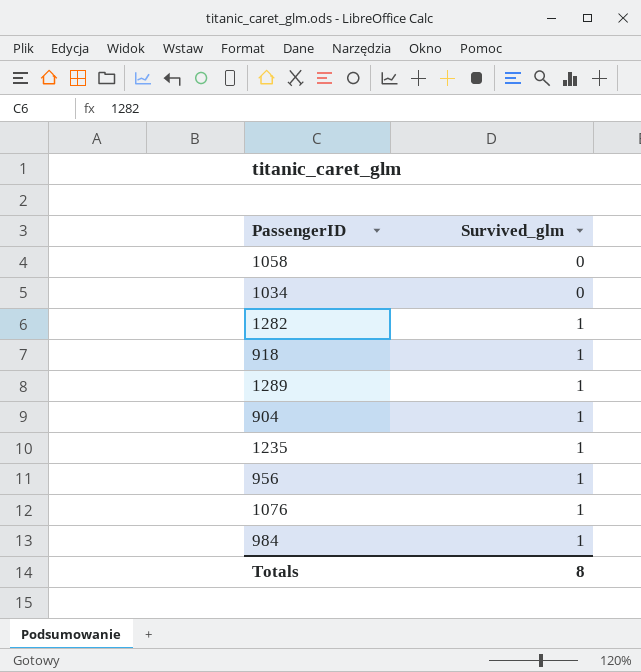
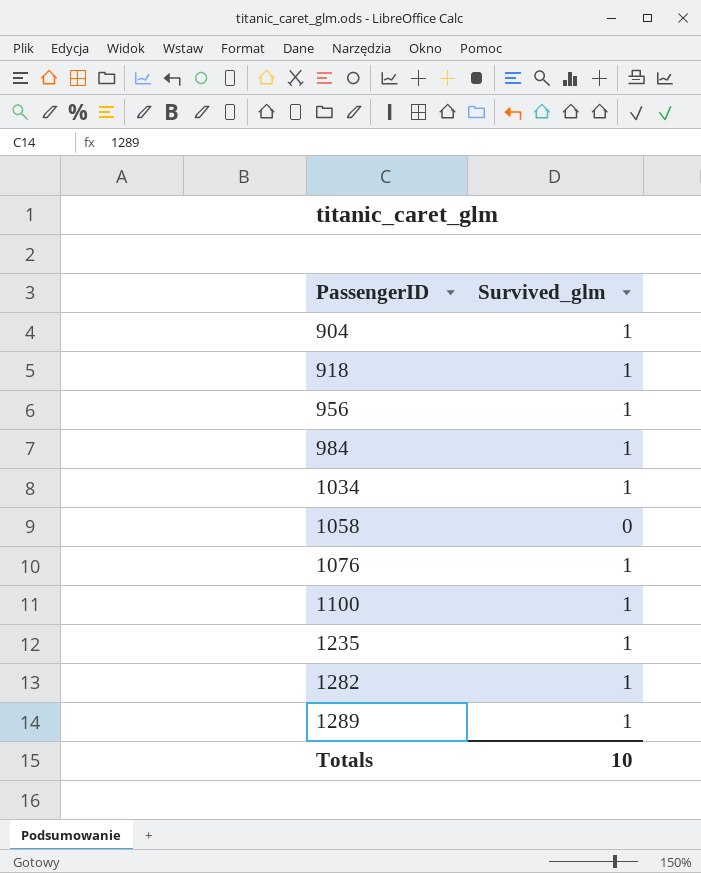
row order: Survived_glm ascending -> PassengerID ascending
1034 | Survived_glm: 0 -> 1
row 1100: none -> 1
Totals | Survived_glm: 8 -> 10

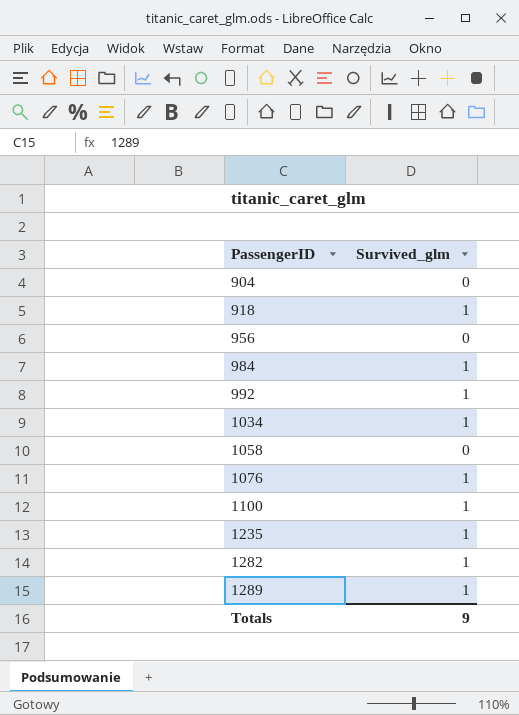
904 | Survived_glm: 1 -> 0
956 | Survived_glm: 1 -> 0
row 992: none -> 1
Totals | Survived_glm: 10 -> 9

